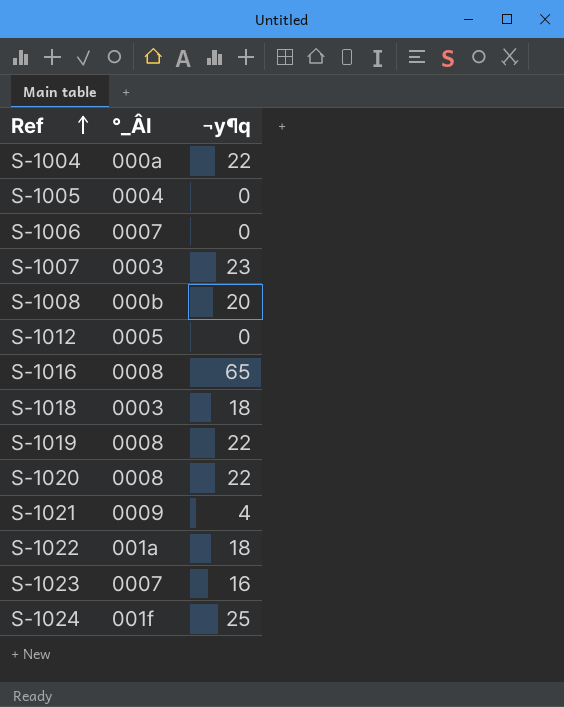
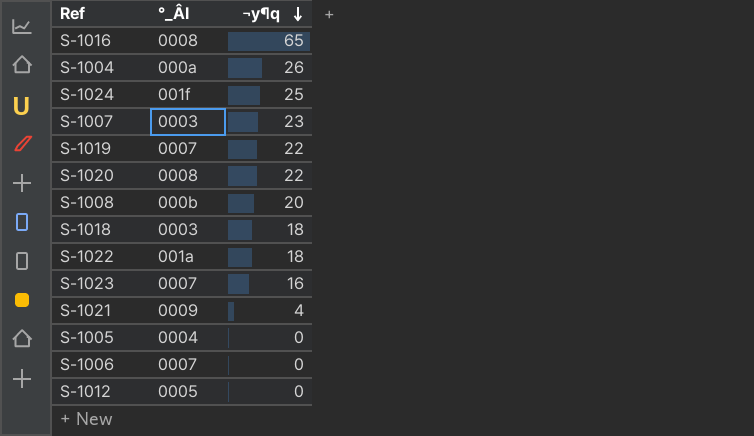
row order: Ref ascending -> ¬y¶q descending
S-1004 | ¬y¶q: 22 -> 26
S-1019 | °_ÂI: 0008 -> 0007

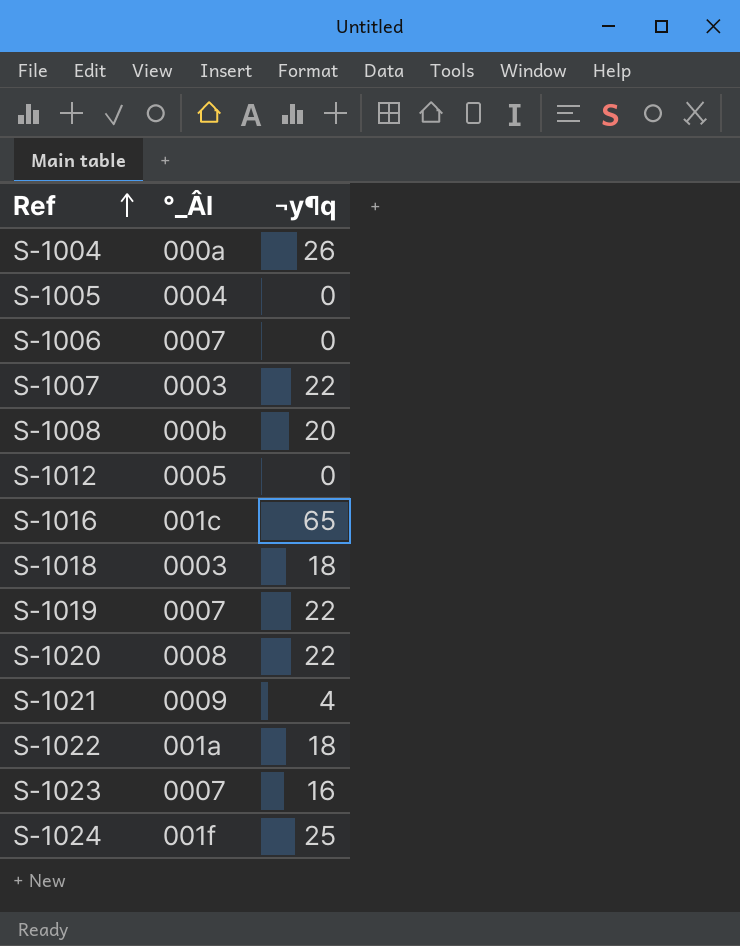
row order: ¬y¶q descending -> Ref ascending
S-1007 | ¬y¶q: 23 -> 22
S-1016 | °_ÂI: 0008 -> 001c

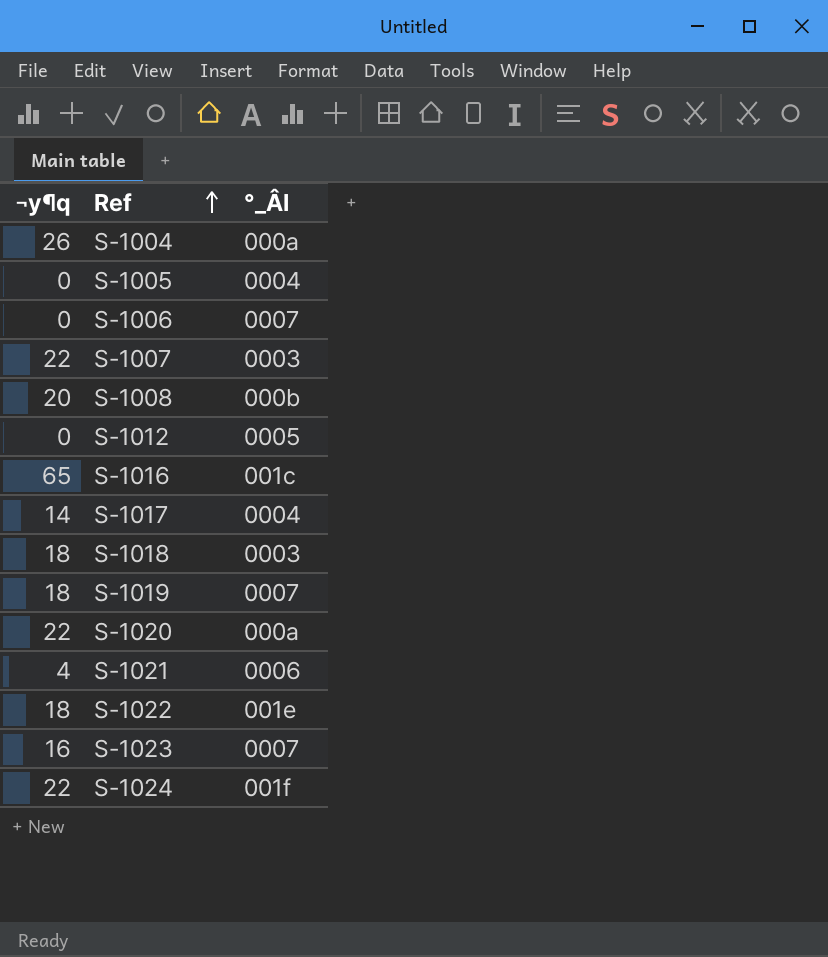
column ¬y¶q | position: 3 -> 1
row S-1017: none -> 14 | 0004
S-1019 | ¬y¶q: 22 -> 18
S-1020 | °_ÂI: 0008 -> 000a
S-1021 | °_ÂI: 0009 -> 0006
S-1022 | °_ÂI: 001a -> 001e
S-1024 | ¬y¶q: 25 -> 22

